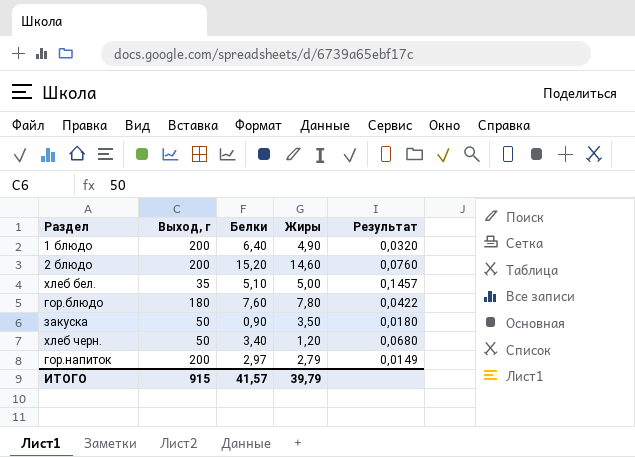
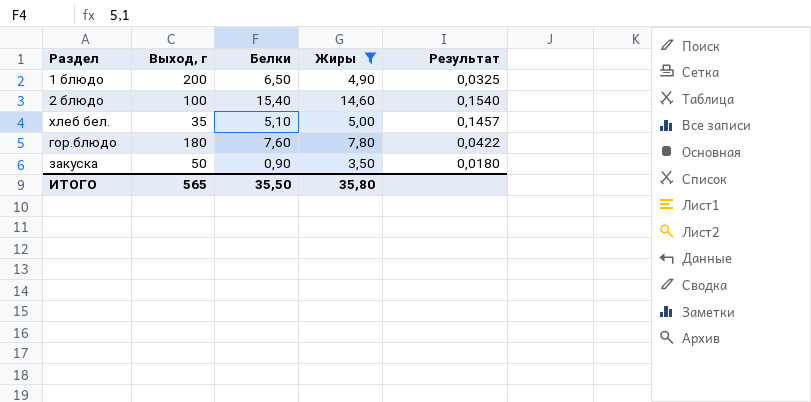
filter: none -> Жиры >= 3,50
1 блюдо | Белки: 6,40 -> 6,50
1 блюдо | Результат: 0,0320 -> 0,0325
2 блюдо | Выход, г: 200 -> 100
2 блюдо | Белки: 15,20 -> 15,40
2 блюдо | Результат: 0,0760 -> 0,1540
ИТОГО | Выход, г: 915 -> 565
ИТОГО | Белки: 41,57 -> 35,50
ИТОГО | Жиры: 39,79 -> 35,80

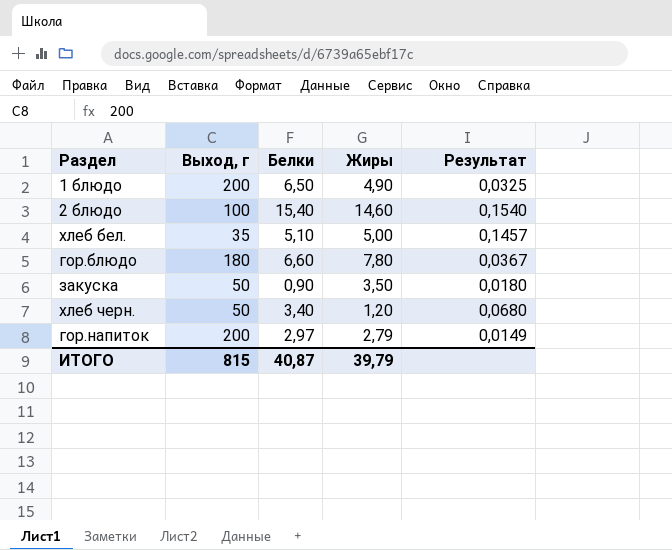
filter: Жиры >= 3,50 -> none
гор.блюдо | Белки: 7,60 -> 6,60
гор.блюдо | Результат: 0,0422 -> 0,0367
ИТОГО | Выход, г: 565 -> 815
ИТОГО | Белки: 35,50 -> 40,87
ИТОГО | Жиры: 35,80 -> 39,79

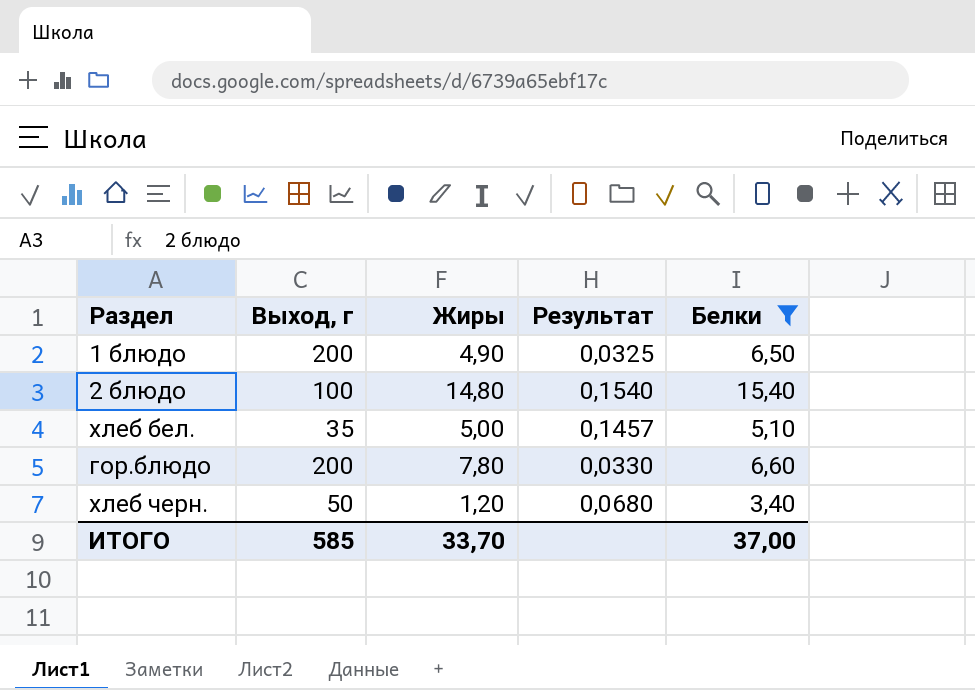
filter: none -> Белки >= 3,40
column Белки | position: 3 -> 5
2 блюдо | Жиры: 14,60 -> 14,80
гор.блюдо | Выход, г: 180 -> 200
гор.блюдо | Результат: 0,0367 -> 0,0330
ИТОГО | Выход, г: 815 -> 585
ИТОГО | Жиры: 39,79 -> 33,70
ИТОГО | Белки: 40,87 -> 37,00

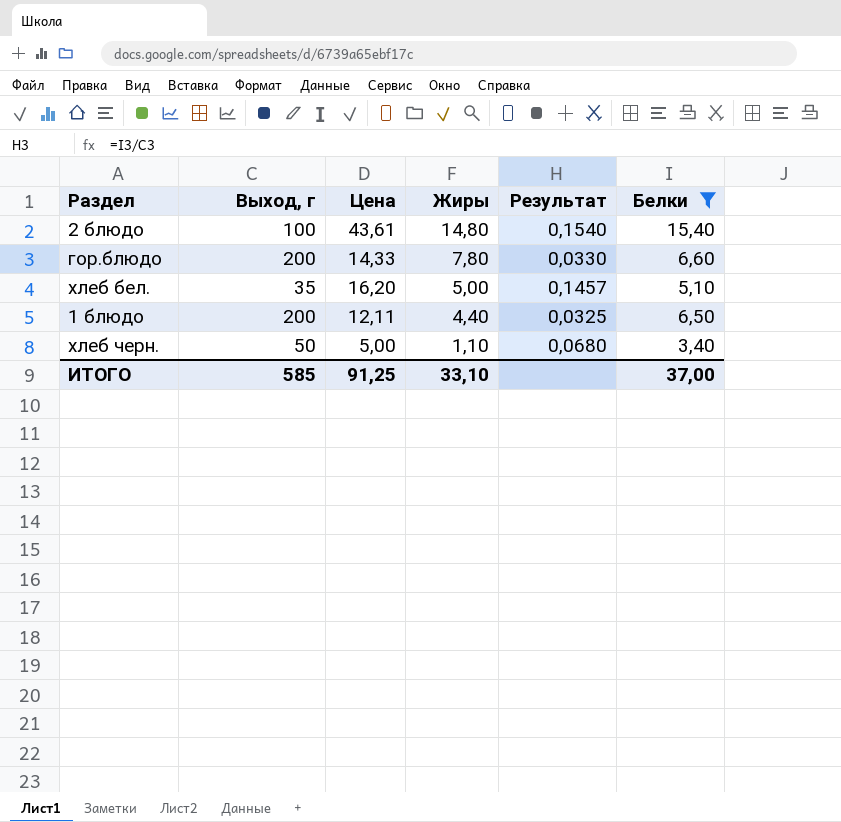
row order: none -> Жиры descending
column Цена | position: none -> 3
1 блюдо | Жиры: 4,90 -> 4,40
хлеб черн. | Жиры: 1,20 -> 1,10
ИТОГО | Жиры: 33,70 -> 33,10

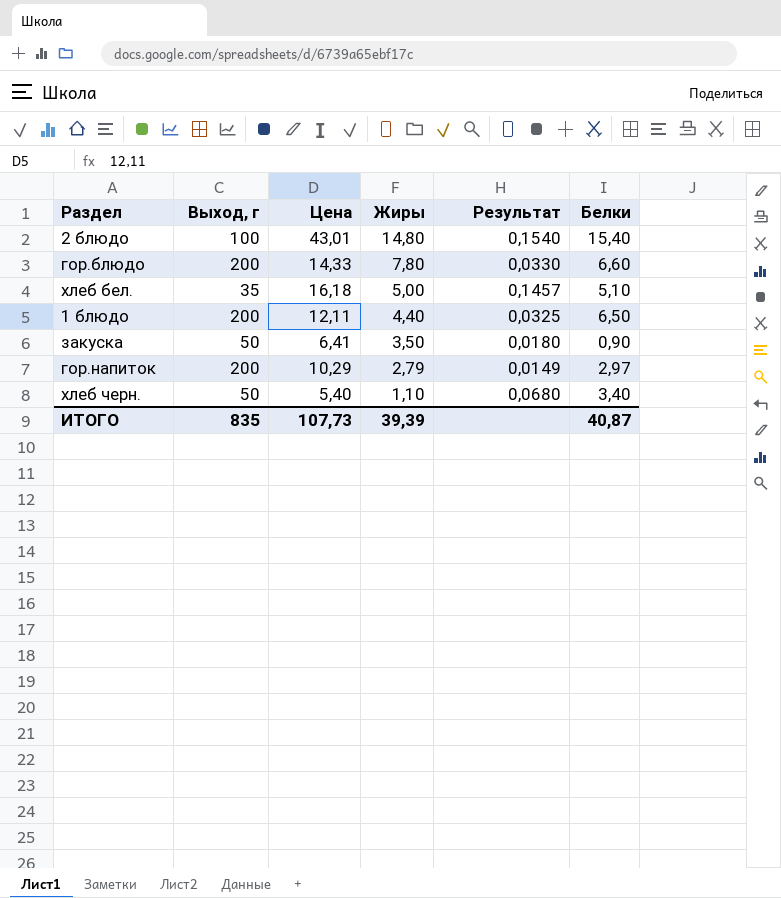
filter: Белки >= 3,40 -> none
2 блюдо | Цена: 43,61 -> 43,01
хлеб бел. | Цена: 16,20 -> 16,18
хлеб черн. | Цена: 5,00 -> 5,40
ИТОГО | Выход, г: 585 -> 835
ИТОГО | Цена: 91,25 -> 107,73
ИТОГО | Жиры: 33,10 -> 39,39
ИТОГО | Белки: 37,00 -> 40,87

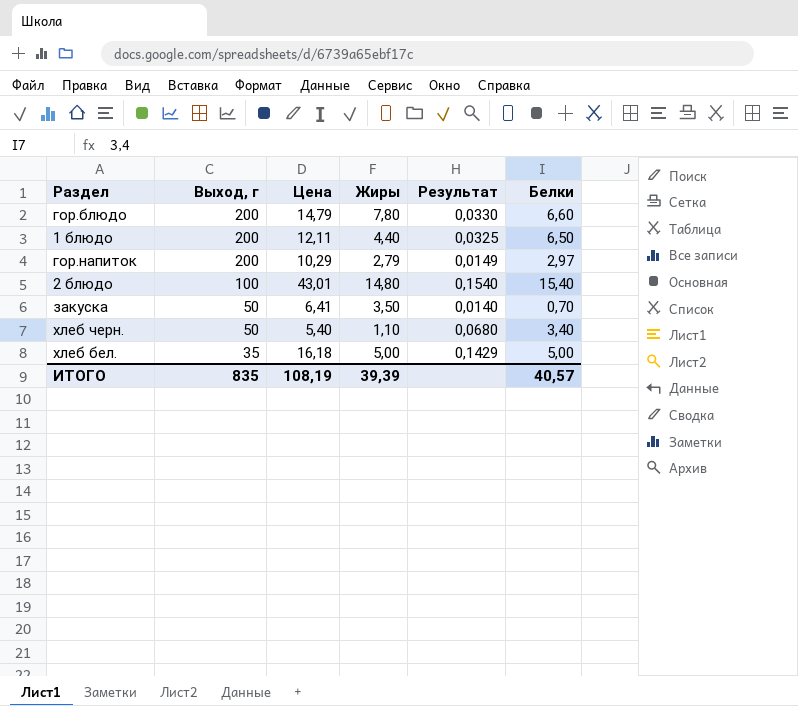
row order: Жиры descending -> Выход, г descending
гор.блюдо | Цена: 14,33 -> 14,79
закуска | Результат: 0,0180 -> 0,0140
закуска | Белки: 0,90 -> 0,70
хлеб бел. | Результат: 0,1457 -> 0,1429
хлеб бел. | Белки: 5,10 -> 5,00
ИТОГО | Цена: 107,73 -> 108,19
ИТОГО | Белки: 40,87 -> 40,57

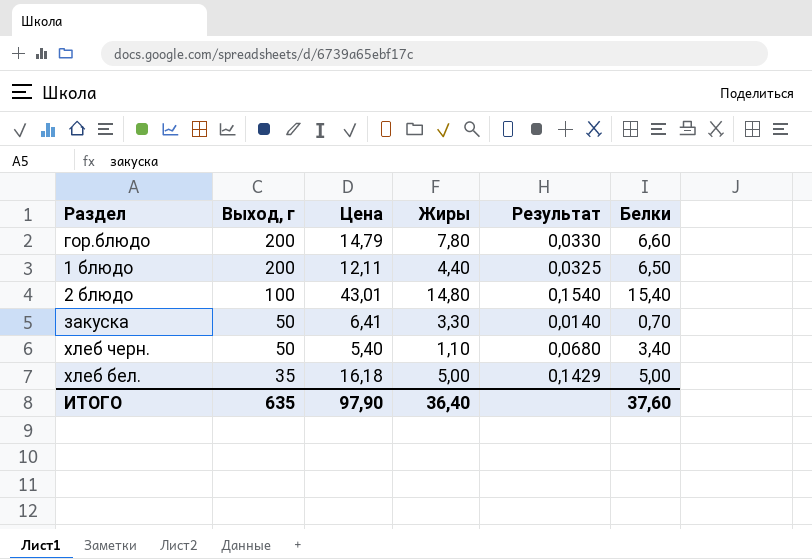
row гор.напиток: 200 | 10,29 | 2,79 | 0,0149 | 2,97 -> none
закуска | Жиры: 3,50 -> 3,30
ИТОГО | Выход, г: 835 -> 635
ИТОГО | Цена: 108,19 -> 97,90
ИТОГО | Жиры: 39,39 -> 36,40
ИТОГО | Белки: 40,57 -> 37,60

